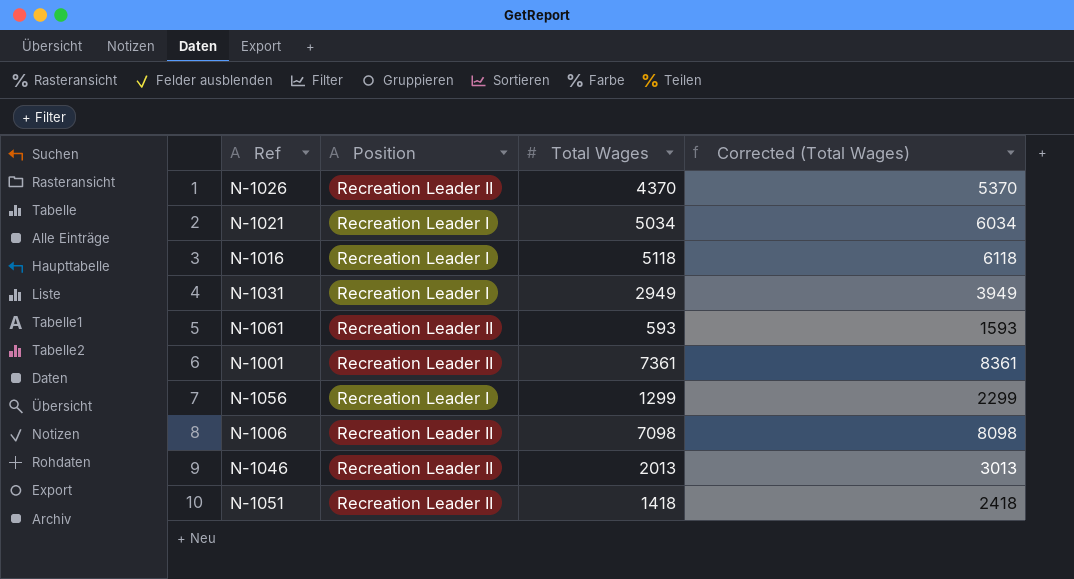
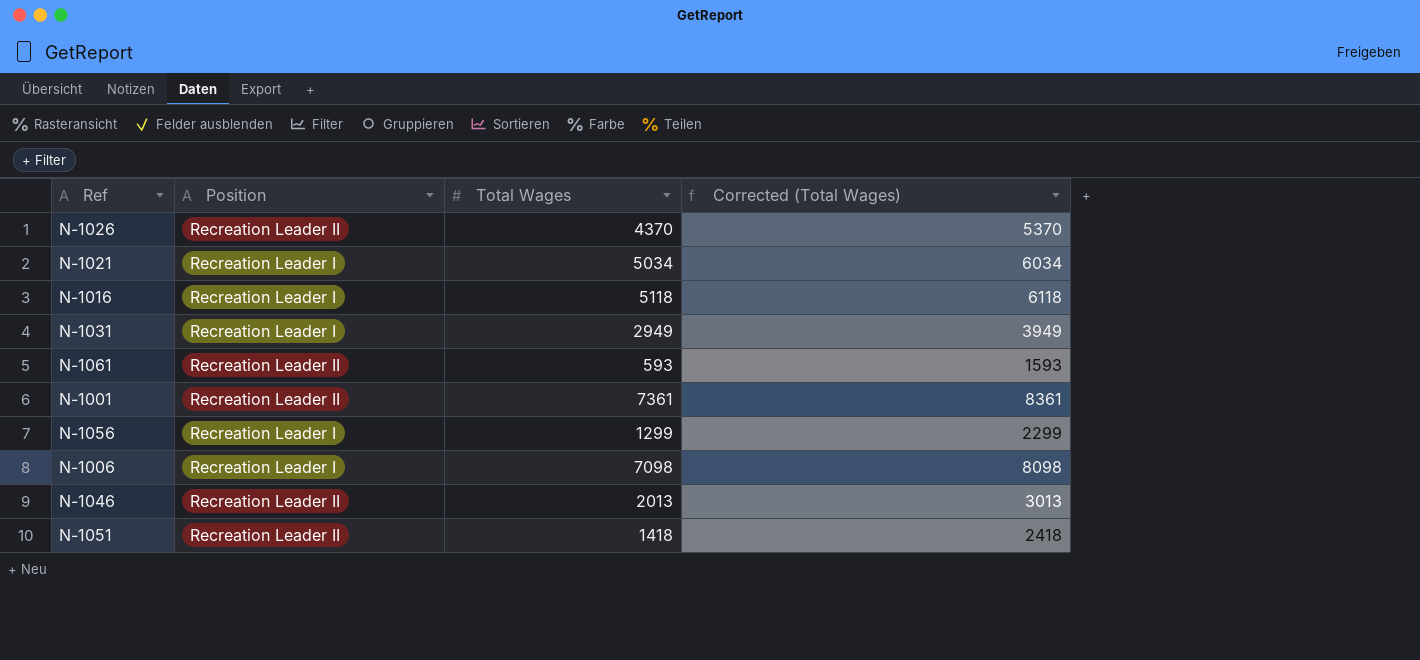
N-1006 | Position: Recreation Leader II -> Recreation Leader I

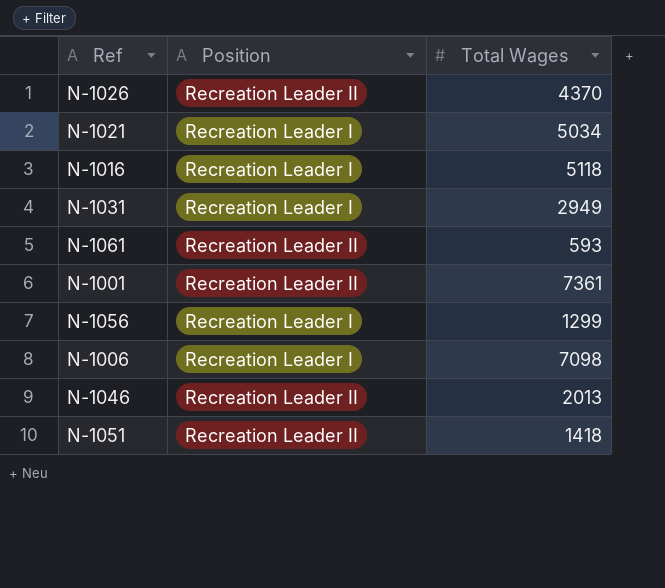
column Corrected (Total Wages) | formula: [Total Wages] + 1000 -> none

